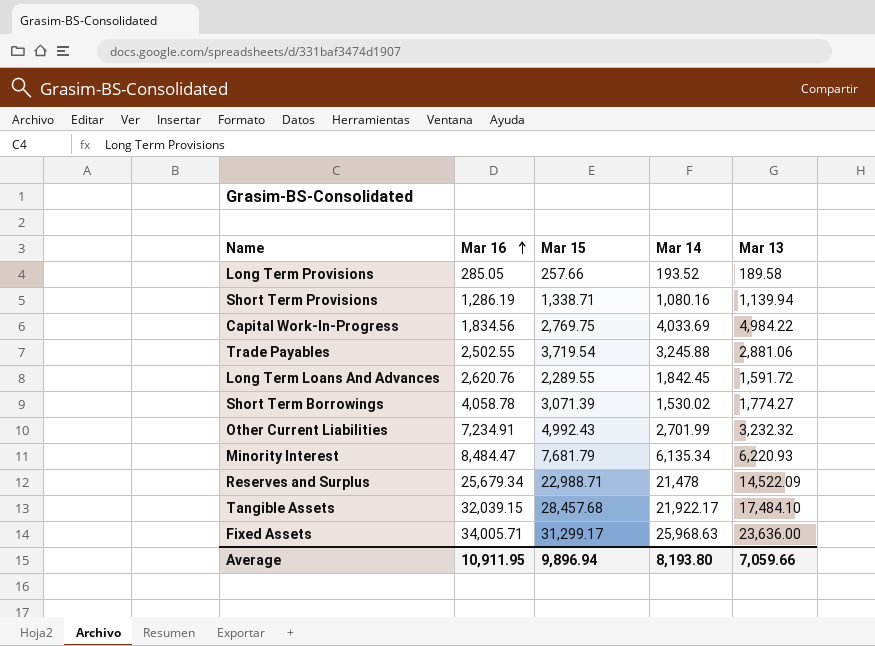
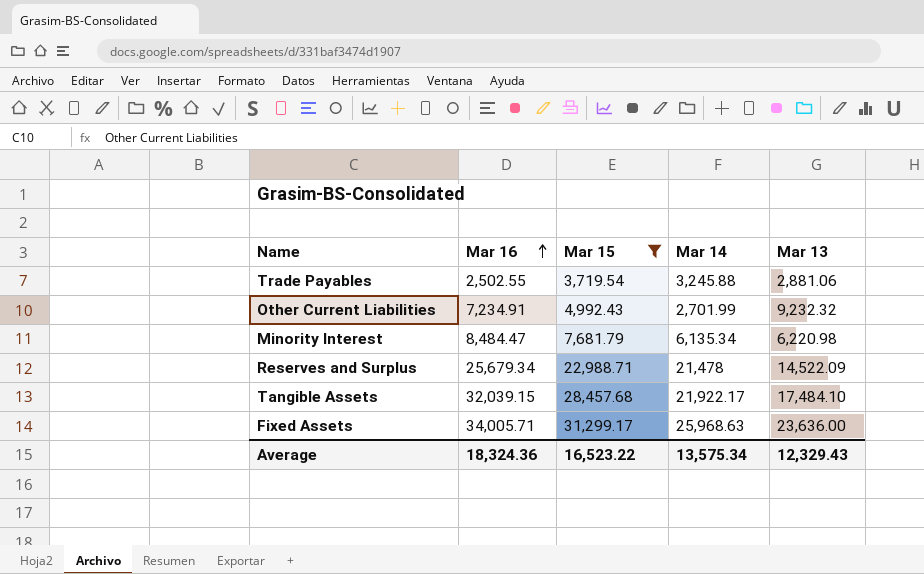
filter: none -> Mar 15 >= 3,719.54
Other Current Liabilities | Mar 13: 3,232.32 -> 9,232.32
Minority Interest | Mar 13: 6,220.93 -> 6,220.98
Average | Mar 16: 10,911.95 -> 18,324.36
Average | Mar 15: 9,896.94 -> 16,523.22
Average | Mar 14: 8,193.80 -> 13,575.34
Average | Mar 13: 7,059.66 -> 12,329.43

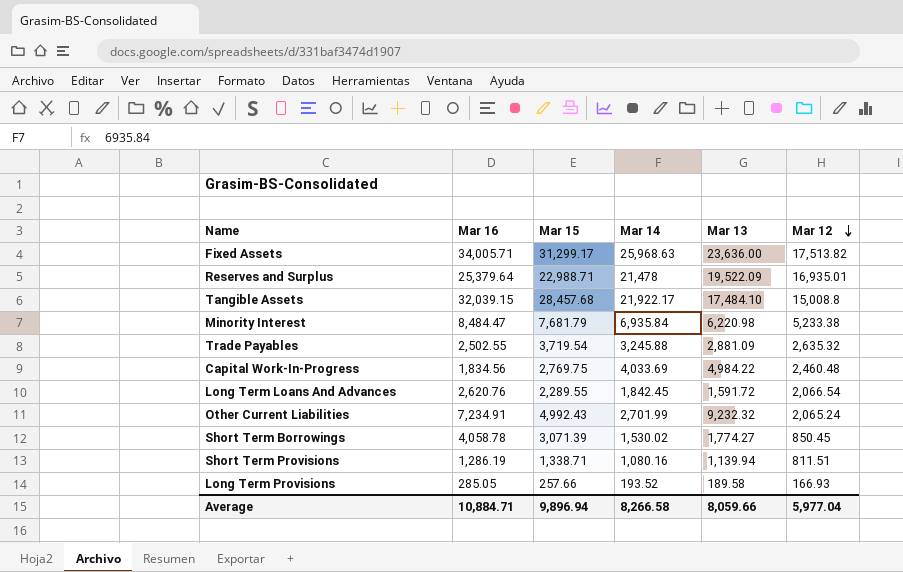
filter: Mar 15 >= 3,719.54 -> none
row order: Mar 16 ascending -> Mar 12 descending
column Mar 12 | position: none -> 6
Reserves and Surplus | Mar 16: 25,679.34 -> 25,379.64
Reserves and Surplus | Mar 13: 14,522.09 -> 19,522.09
Minority Interest | Mar 14: 6,135.34 -> 6,935.84
Trade Payables | Mar 13: 2,881.06 -> 2,881.09
Average | Mar 16: 18,324.36 -> 10,884.71
Average | Mar 15: 16,523.22 -> 9,896.94
Average | Mar 14: 13,575.34 -> 8,266.58
Average | Mar 13: 12,329.43 -> 8,059.66

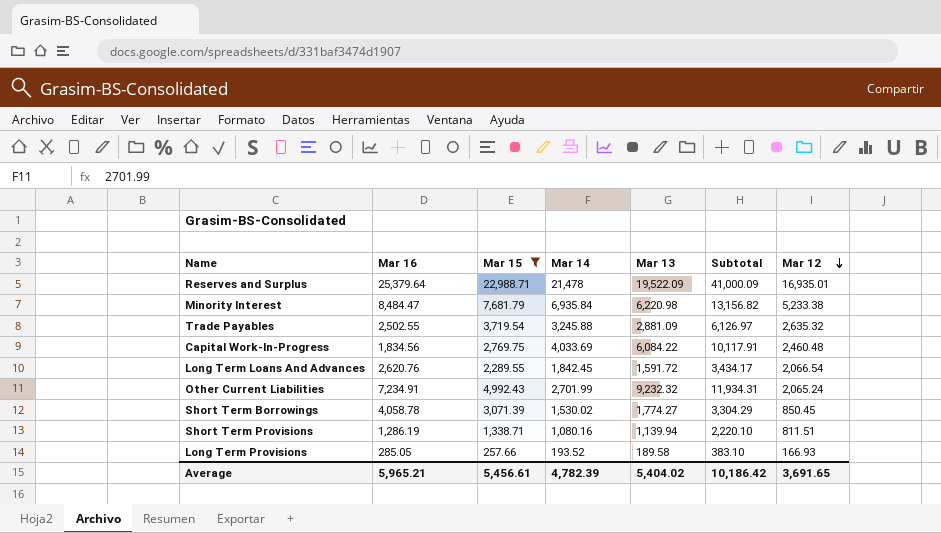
filter: none -> Mar 15 <= 22,988.71
column Subtotal | formula: none -> [Mar 14] + [Mar 13]
Capital Work-In-Progress | Mar 13: 4,984.22 -> 6,084.22
Average | Mar 16: 10,884.71 -> 5,965.21
Average | Mar 15: 9,896.94 -> 5,456.61
Average | Mar 14: 8,266.58 -> 4,782.39
Average | Mar 13: 8,059.66 -> 5,404.02
Average | Mar 12: 5,977.04 -> 3,691.65

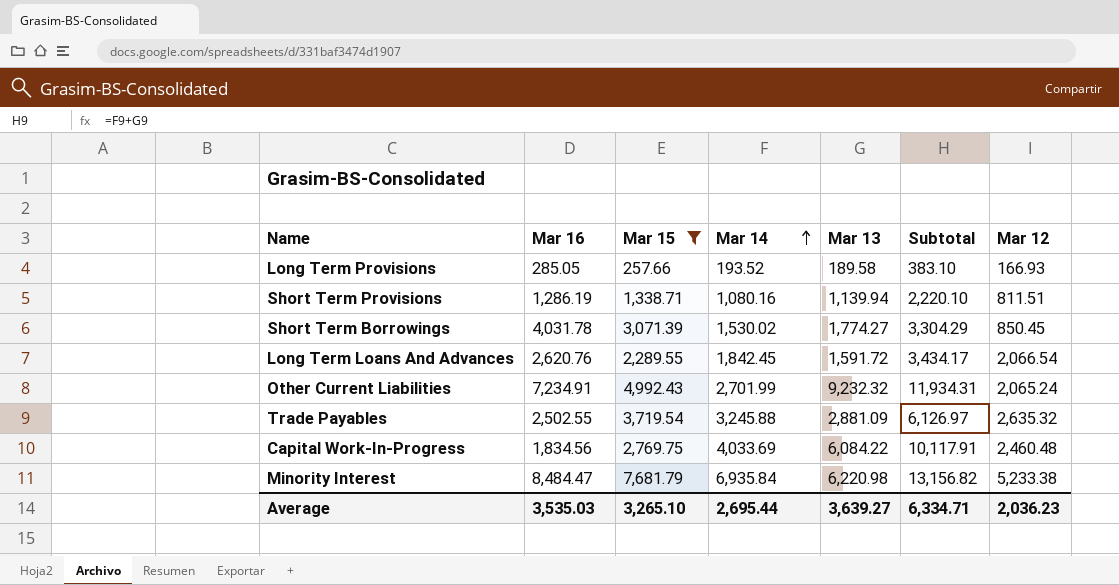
row order: Mar 12 descending -> Mar 14 ascending
row Reserves and Surplus: 25,379.64 | 22,988.71 | 21,478 | 19,522.09 | 41,000.09 | 16,935.01 -> none
Short Term Borrowings | Mar 16: 4,058.78 -> 4,031.78
Average | Mar 16: 5,965.21 -> 3,535.03
Average | Mar 15: 5,456.61 -> 3,265.10
Average | Mar 14: 4,782.39 -> 2,695.44
Average | Mar 13: 5,404.02 -> 3,639.27
Average | Subtotal: 10,186.42 -> 6,334.71
Average | Mar 12: 3,691.65 -> 2,036.23

